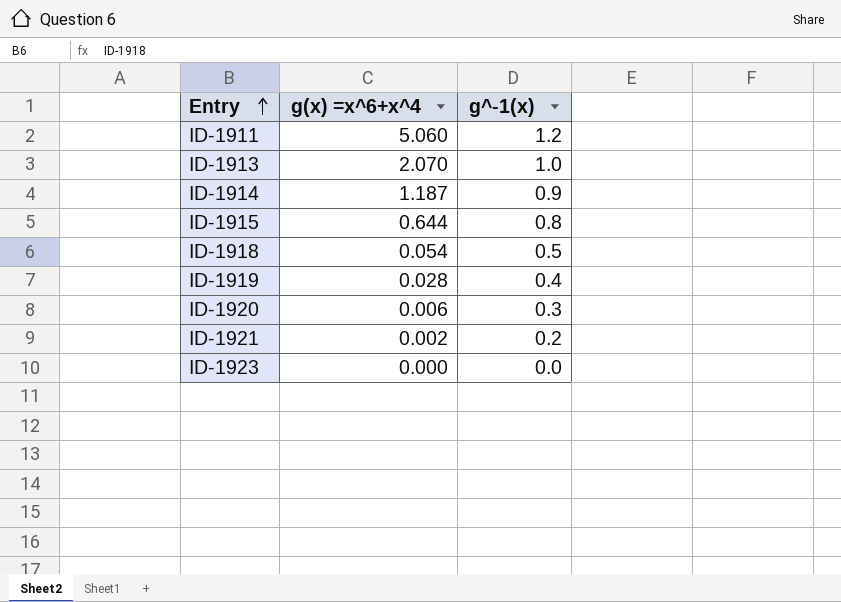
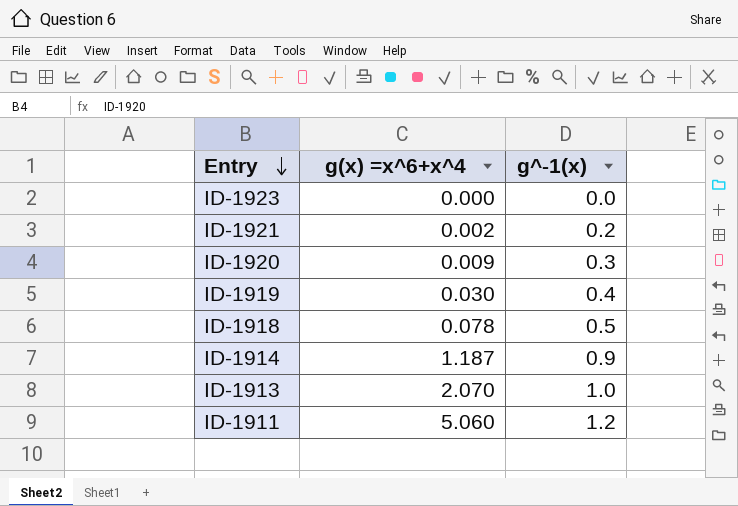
row order: Entry ascending -> Entry descending
row ID-1915: 0.644 | 0.8 -> none
ID-1920 | g(x) =x^6+x^4: 0.006 -> 0.009
ID-1919 | g(x) =x^6+x^4: 0.028 -> 0.030
ID-1918 | g(x) =x^6+x^4: 0.054 -> 0.078

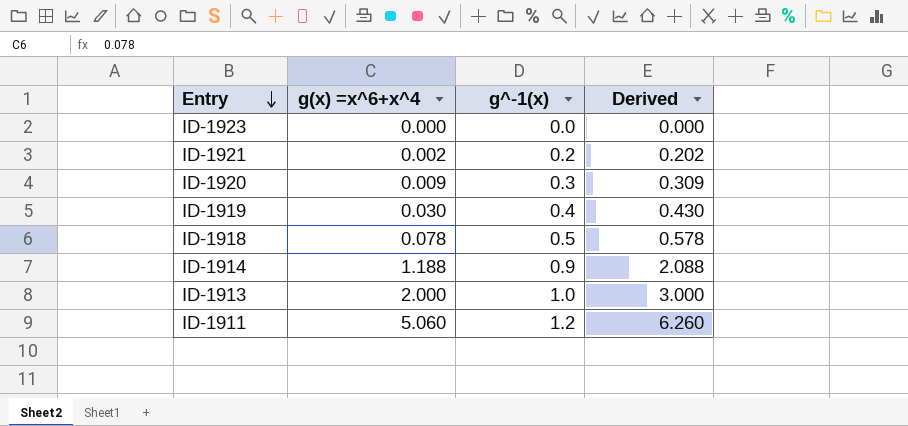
column Derived | formula: none -> [g(x) =x^6+x^4] + [g^-1(x)]
ID-1914 | g(x) =x^6+x^4: 1.187 -> 1.188
ID-1913 | g(x) =x^6+x^4: 2.070 -> 2.000

